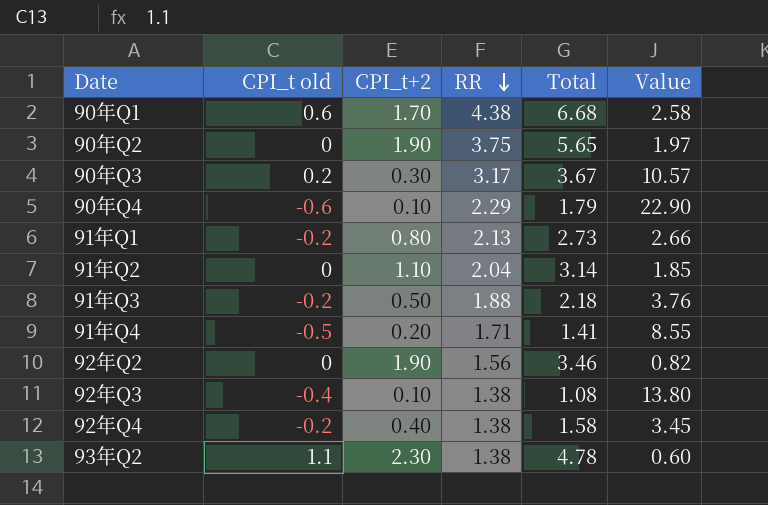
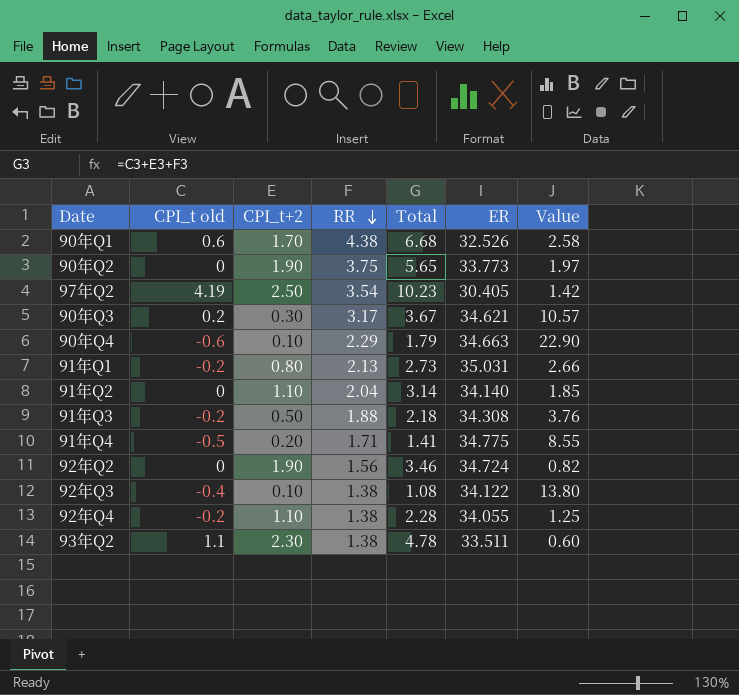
column ER | position: none -> 6
row 97年Q2: none -> 4.19 | 2.50 | 3.54 | 10.23 | 30.405 | 1.42
92年Q4 | CPI_t+2: 0.40 -> 1.10
92年Q4 | Total: 1.58 -> 2.28
92年Q4 | Value: 3.45 -> 1.25

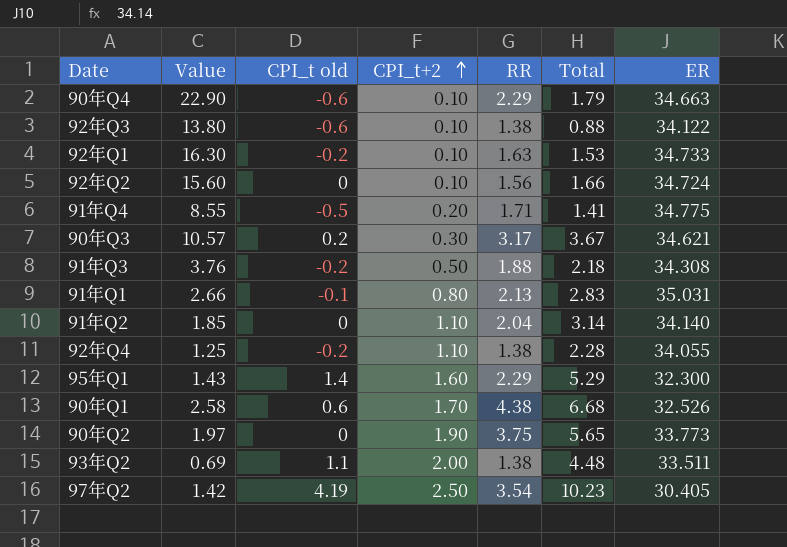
row order: RR descending -> CPI_t+2 ascending
column Value | position: 7 -> 2
92年Q3 | CPI_t old: -0.4 -> -0.6
92年Q3 | Total: 1.08 -> 0.88
row 92年Q1: none -> 16.30 | -0.2 | 0.10 | 1.63 | 1.53 | 34.733
92年Q2 | Value: 0.82 -> 15.60
92年Q2 | CPI_t+2: 1.90 -> 0.10
92年Q2 | Total: 3.46 -> 1.66
91年Q1 | CPI_t old: -0.2 -> -0.1
91年Q1 | Total: 2.73 -> 2.83
row 95年Q1: none -> 1.43 | 1.4 | 1.60 | 2.29 | 5.29 | 32.300
93年Q2 | Value: 0.60 -> 0.69
93年Q2 | CPI_t+2: 2.30 -> 2.00
93年Q2 | Total: 4.78 -> 4.48

